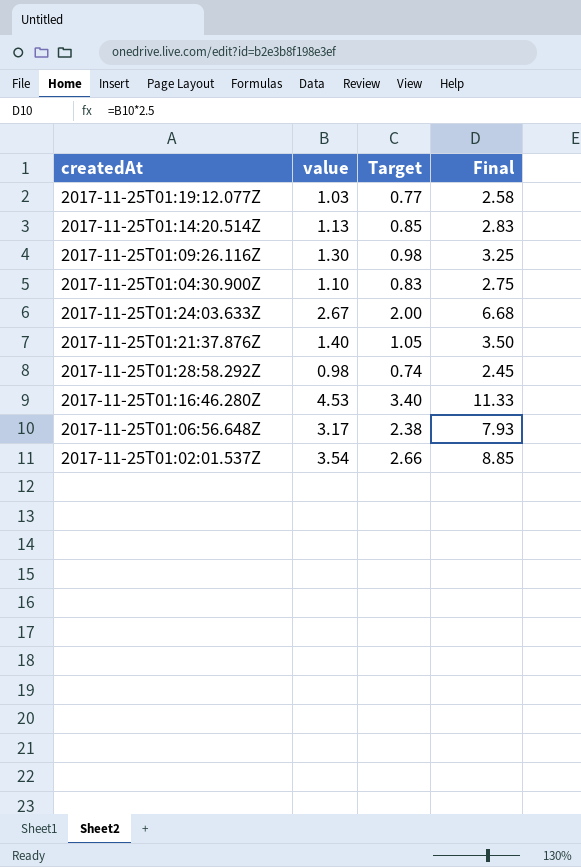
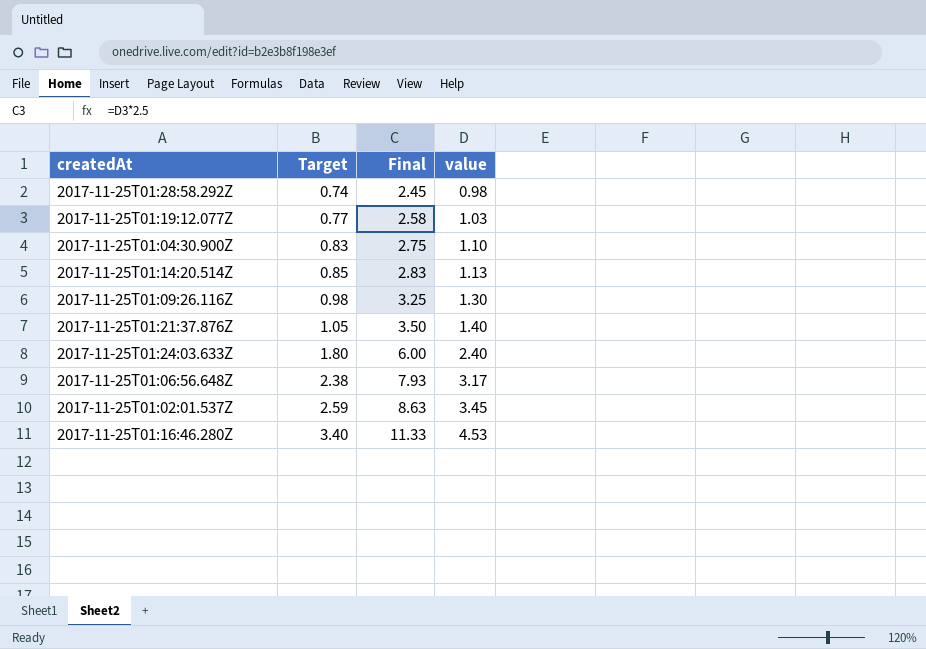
row order: none -> Target ascending
column value | position: 2 -> 4
2017-11-25T01:24:03.633Z | Target: 2.00 -> 1.80
2017-11-25T01:24:03.633Z | Final: 6.68 -> 6.00
2017-11-25T01:24:03.633Z | value: 2.67 -> 2.40
2017-11-25T01:02:01.537Z | Target: 2.66 -> 2.59
2017-11-25T01:02:01.537Z | Final: 8.85 -> 8.63
2017-11-25T01:02:01.537Z | value: 3.54 -> 3.45

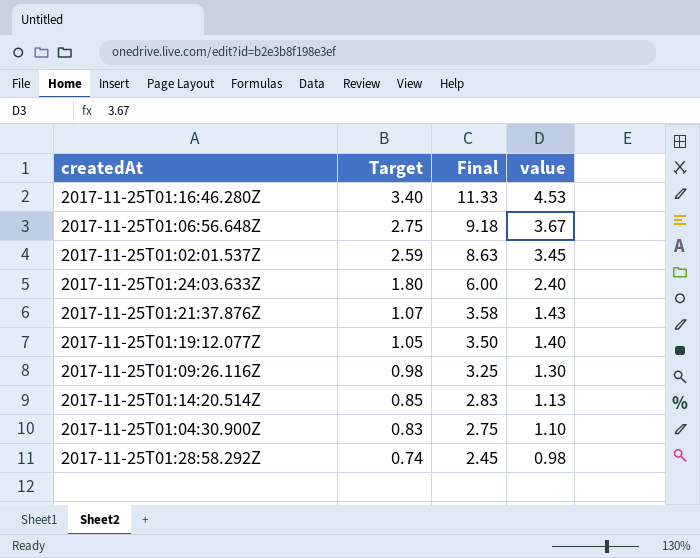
row order: Target ascending -> Target descending
2017-11-25T01:06:56.648Z | Target: 2.38 -> 2.75
2017-11-25T01:06:56.648Z | Final: 7.93 -> 9.18
2017-11-25T01:06:56.648Z | value: 3.17 -> 3.67
2017-11-25T01:21:37.876Z | Target: 1.05 -> 1.07
2017-11-25T01:21:37.876Z | Final: 3.50 -> 3.58
2017-11-25T01:21:37.876Z | value: 1.40 -> 1.43
2017-11-25T01:19:12.077Z | Target: 0.77 -> 1.05
2017-11-25T01:19:12.077Z | Final: 2.58 -> 3.50
2017-11-25T01:19:12.077Z | value: 1.03 -> 1.40

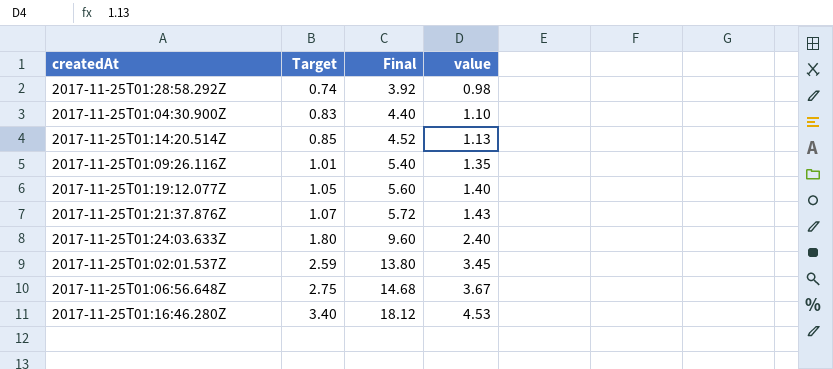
row order: Target descending -> Target ascending
column Final | formula: [value] * 2.5 -> [value] * 4
2017-11-25T01:09:26.116Z | Target: 0.98 -> 1.01
2017-11-25T01:09:26.116Z | value: 1.30 -> 1.35

